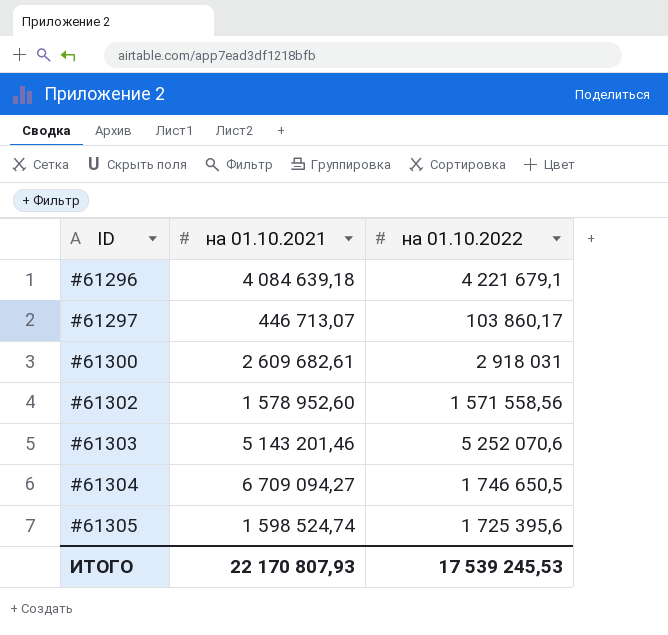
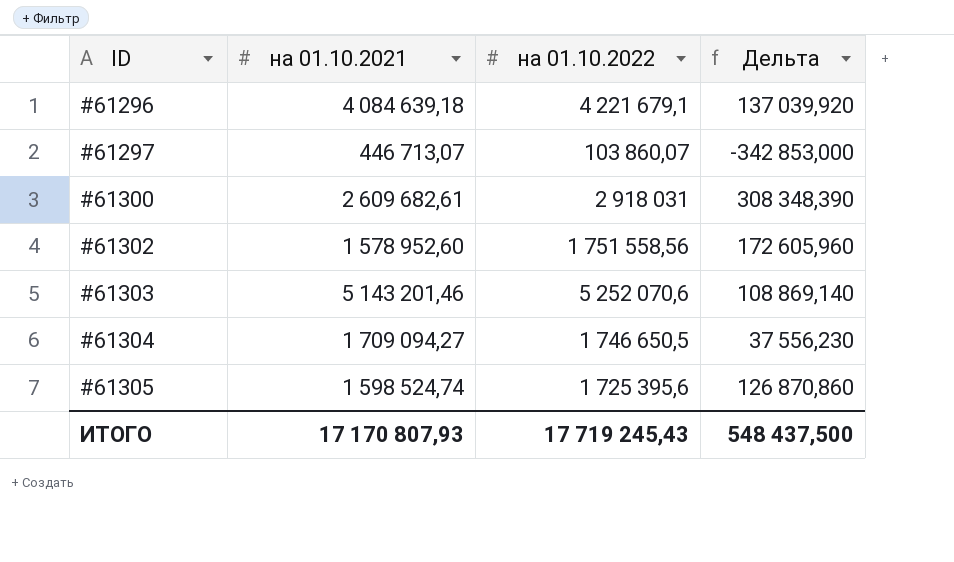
column Дельта | formula: none -> [на 01.10.2022] - [на 01.10.2021]
#61297 | на 01.10.2022: 103 860,17 -> 103 860,07
#61302 | на 01.10.2022: 1 571 558,56 -> 1 751 558,56
#61304 | на 01.10.2021: 6 709 094,27 -> 1 709 094,27
ИТОГО | на 01.10.2021: 22 170 807,93 -> 17 170 807,93
ИТОГО | на 01.10.2022: 17 539 245,53 -> 17 719 245,43

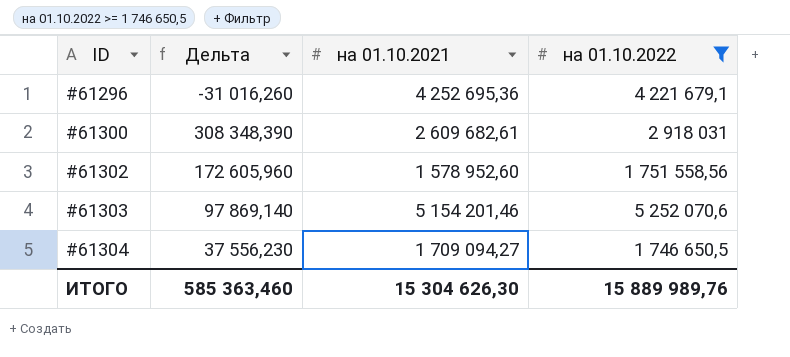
filter: none -> на 01.10.2022 >= 1 746 650,5
column Дельта | position: 4 -> 2
#61296 | Дельта: 137 039,920 -> -31 016,260
#61296 | на 01.10.2021: 4 084 639,18 -> 4 252 695,36
#61303 | Дельта: 108 869,140 -> 97 869,140
#61303 | на 01.10.2021: 5 143 201,46 -> 5 154 201,46
ИТОГО | Дельта: 548 437,500 -> 585 363,460
ИТОГО | на 01.10.2021: 17 170 807,93 -> 15 304 626,30
ИТОГО | на 01.10.2022: 17 719 245,43 -> 15 889 989,76

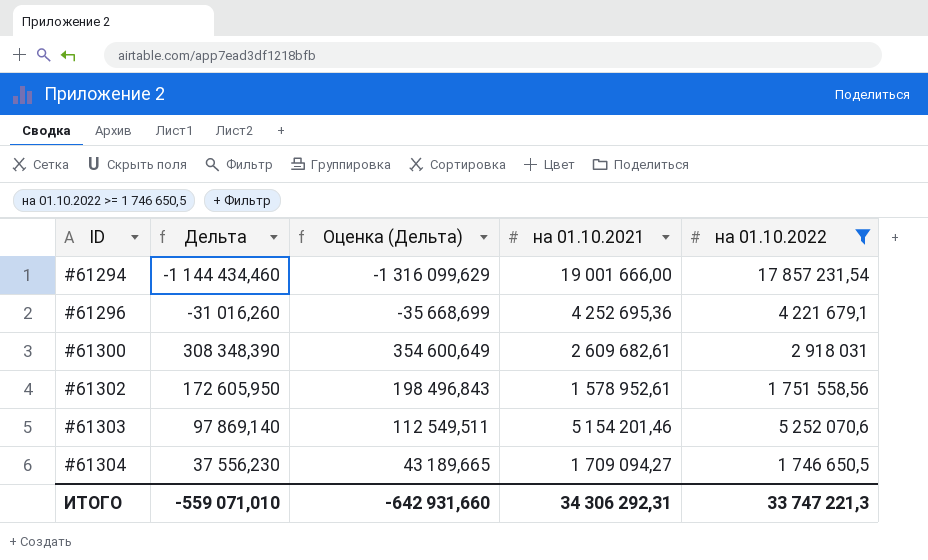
column Оценка (Дельта) | formula: none -> [Дельта] * 1,15
row #61294: none -> -1 144 434,460 | -1 316 099,629 | 19 001 666,00 | 17 857 231,54
#61302 | Дельта: 172 605,960 -> 172 605,950
#61302 | на 01.10.2021: 1 578 952,60 -> 1 578 952,61
ИТОГО | Дельта: 585 363,460 -> -559 071,010
ИТОГО | на 01.10.2021: 15 304 626,30 -> 34 306 292,31
ИТОГО | на 01.10.2022: 15 889 989,76 -> 33 747 221,3

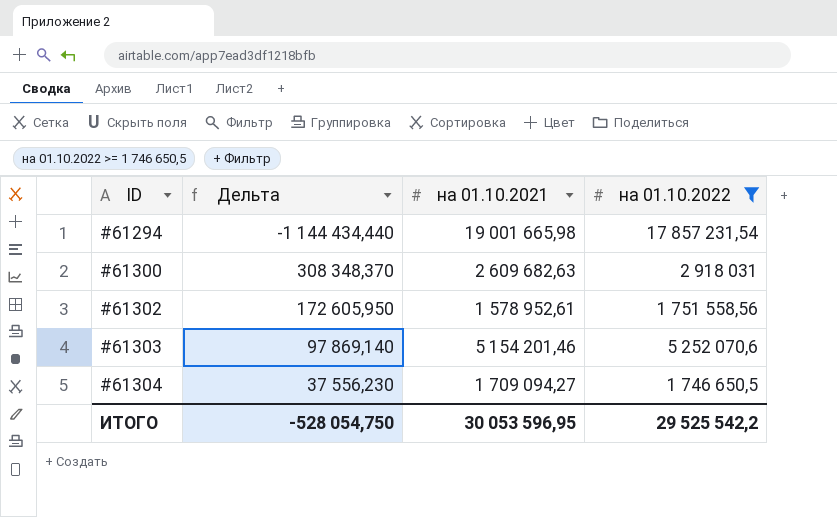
column Оценка (Дельта) | formula: [Дельта] * 1,15 -> none
row #61296: -31 016,260 | -35 668,699 | 4 252 695,36 | 4 221 679,1 -> none
#61294 | Дельта: -1 144 434,460 -> -1 144 434,440
#61294 | на 01.10.2021: 19 001 666,00 -> 19 001 665,98
#61300 | Дельта: 308 348,390 -> 308 348,370
#61300 | на 01.10.2021: 2 609 682,61 -> 2 609 682,63
ИТОГО | Дельта: -559 071,010 -> -528 054,750
ИТОГО | на 01.10.2021: 34 306 292,31 -> 30 053 596,95
ИТОГО | на 01.10.2022: 33 747 221,3 -> 29 525 542,2

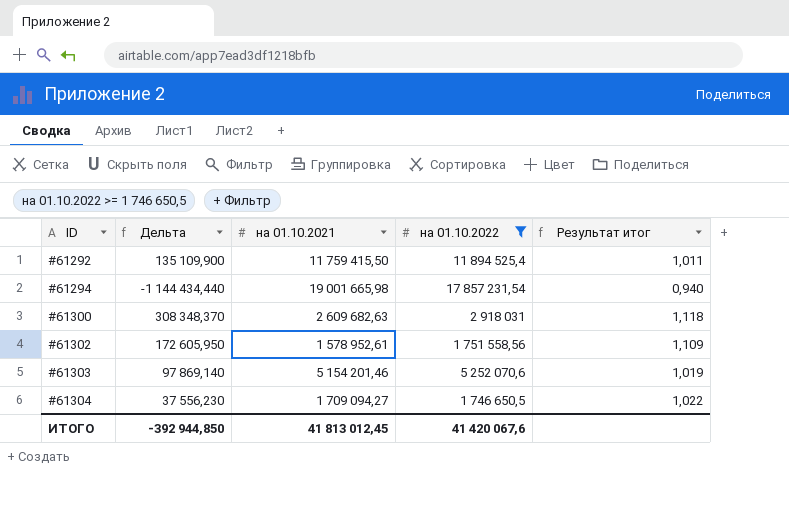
column Результат итог | formula: none -> [на 01.10.2022] / [на 01.10.2021]
row #61292: none -> 135 109,900 | 11 759 415,50 | 11 894 525,4 | 1,011
ИТОГО | Дельта: -528 054,750 -> -392 944,850
ИТОГО | на 01.10.2021: 30 053 596,95 -> 41 813 012,45
ИТОГО | на 01.10.2022: 29 525 542,2 -> 41 420 067,6

